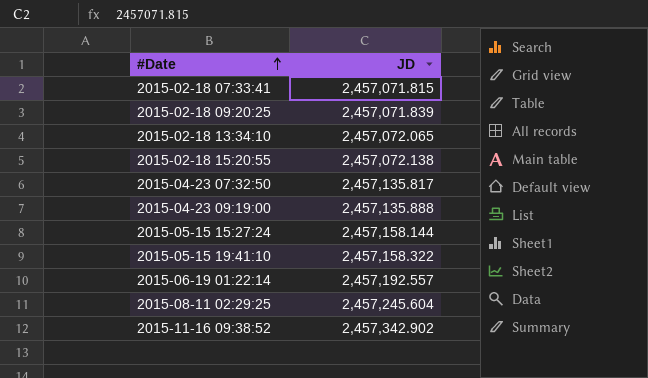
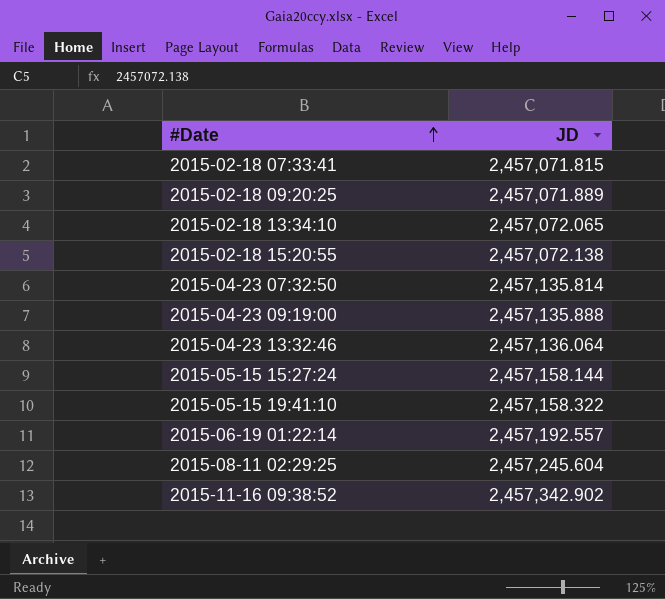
2015-02-18 09:20:25 | JD: 2,457,071.839 -> 2,457,071.889
2015-04-23 07:32:50 | JD: 2,457,135.817 -> 2,457,135.814
row 2015-04-23 13:32:46: none -> 2,457,136.064

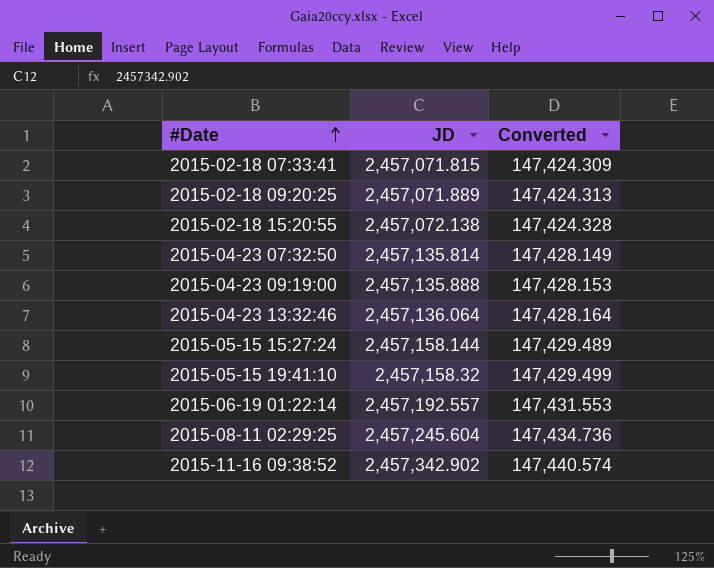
column Converted | formula: none -> [JD] * 0.06
row 2015-02-18 13:34:10: 2,457,072.065 -> none
2015-05-15 19:41:10 | JD: 2,457,158.322 -> 2,457,158.32

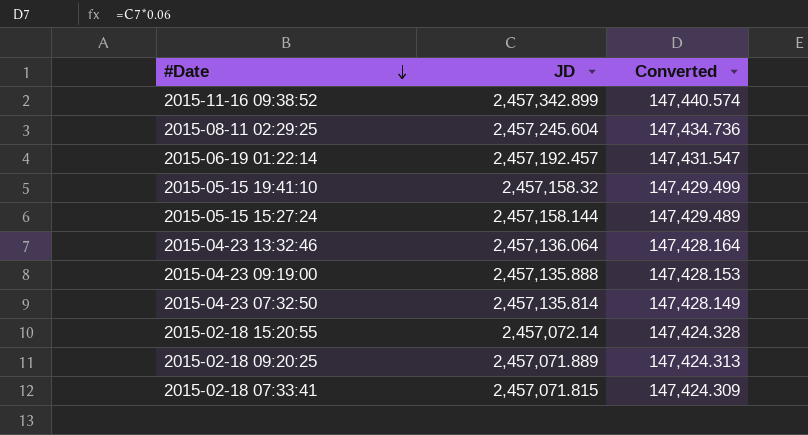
row order: #Date ascending -> #Date descending
2015-11-16 09:38:52 | JD: 2,457,342.902 -> 2,457,342.899
2015-06-19 01:22:14 | JD: 2,457,192.557 -> 2,457,192.457
2015-06-19 01:22:14 | Converted: 147,431.553 -> 147,431.547
2015-02-18 15:20:55 | JD: 2,457,072.138 -> 2,457,072.14

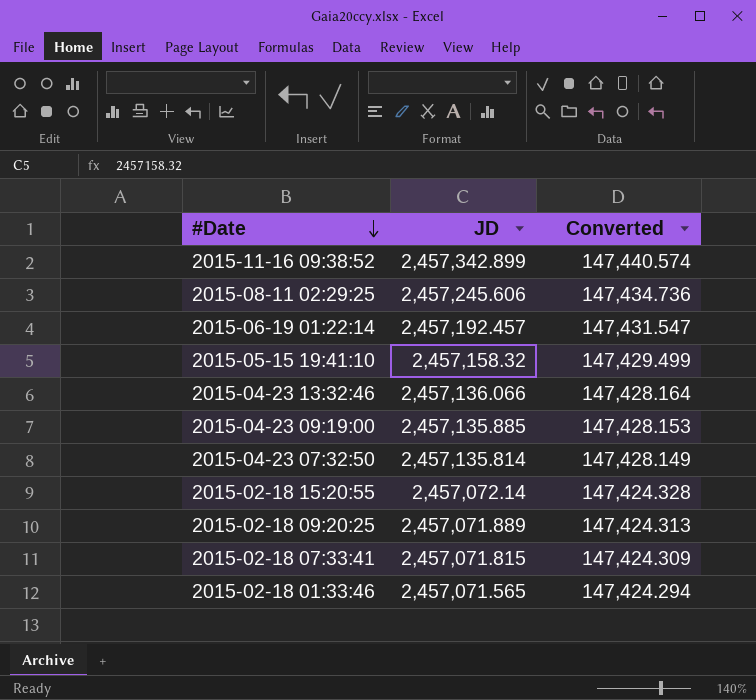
row 2015-05-15 15:27:24: 2,457,158.144 | 147,429.489 -> none
2015-08-11 02:29:25 | JD: 2,457,245.604 -> 2,457,245.606
2015-04-23 13:32:46 | JD: 2,457,136.064 -> 2,457,136.066
2015-04-23 09:19:00 | JD: 2,457,135.888 -> 2,457,135.885
row 2015-02-18 01:33:46: none -> 2,457,071.565 | 147,424.294

